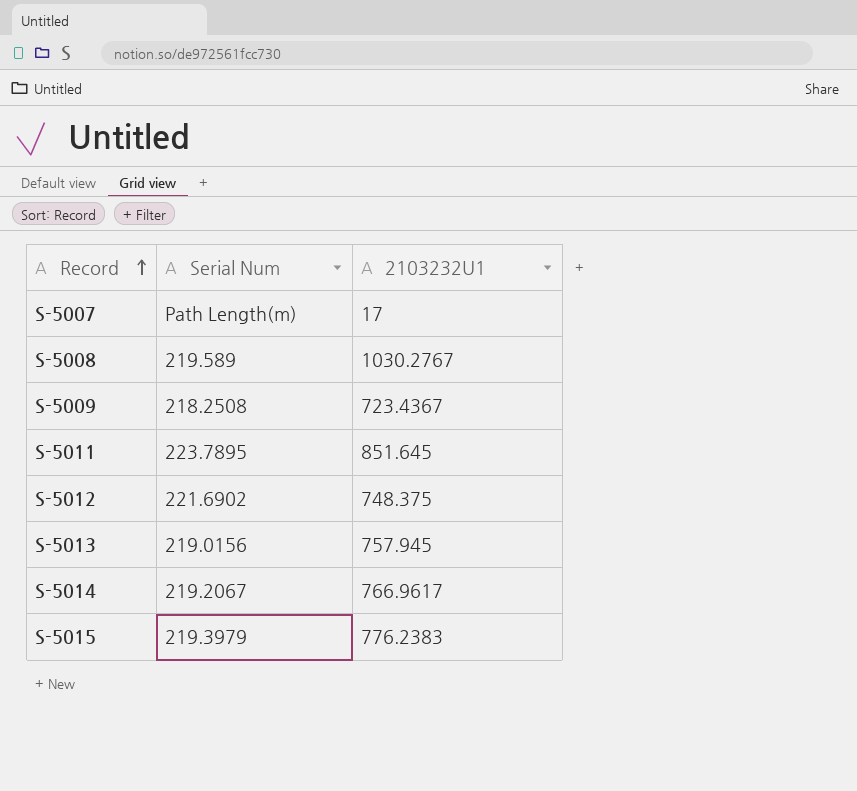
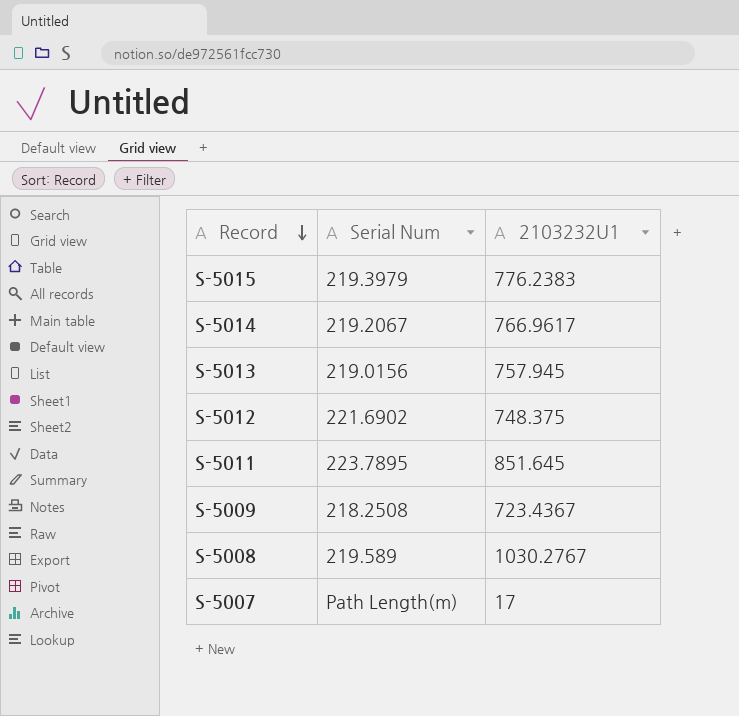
row order: Record ascending -> Record descending

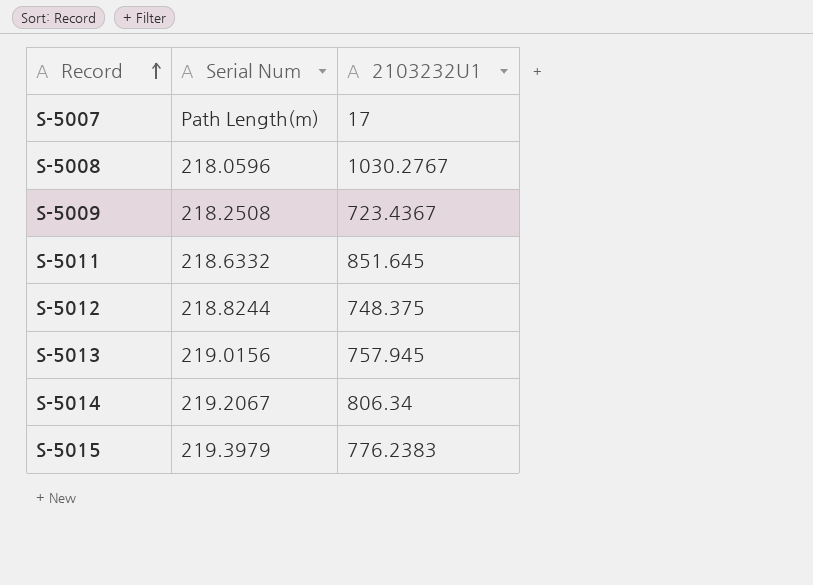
row order: Record descending -> Record ascending
S-5008 | Serial Num: 219.589 -> 218.0596
S-5011 | Serial Num: 223.7895 -> 218.6332
S-5012 | Serial Num: 221.6902 -> 218.8244
S-5014 | 2103232U1: 766.9617 -> 806.34

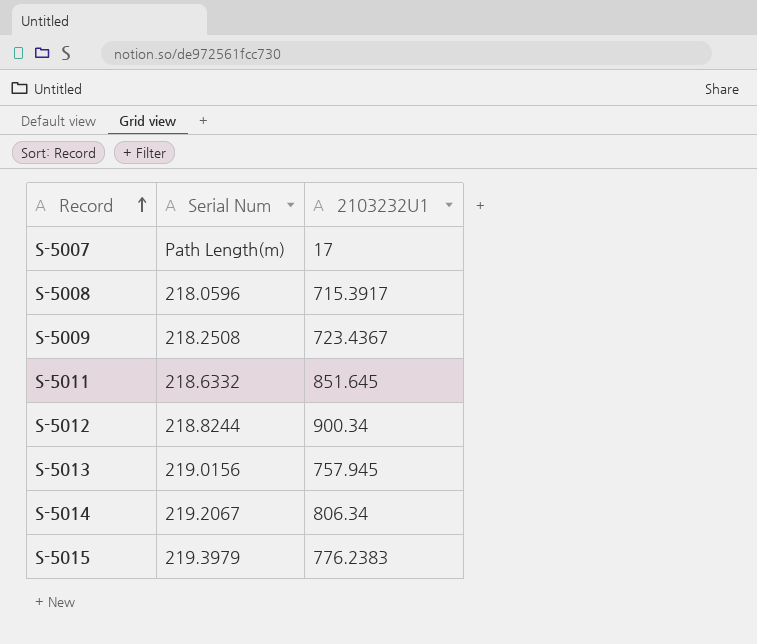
S-5008 | 2103232U1: 1030.2767 -> 715.3917
S-5012 | 2103232U1: 748.375 -> 900.34

